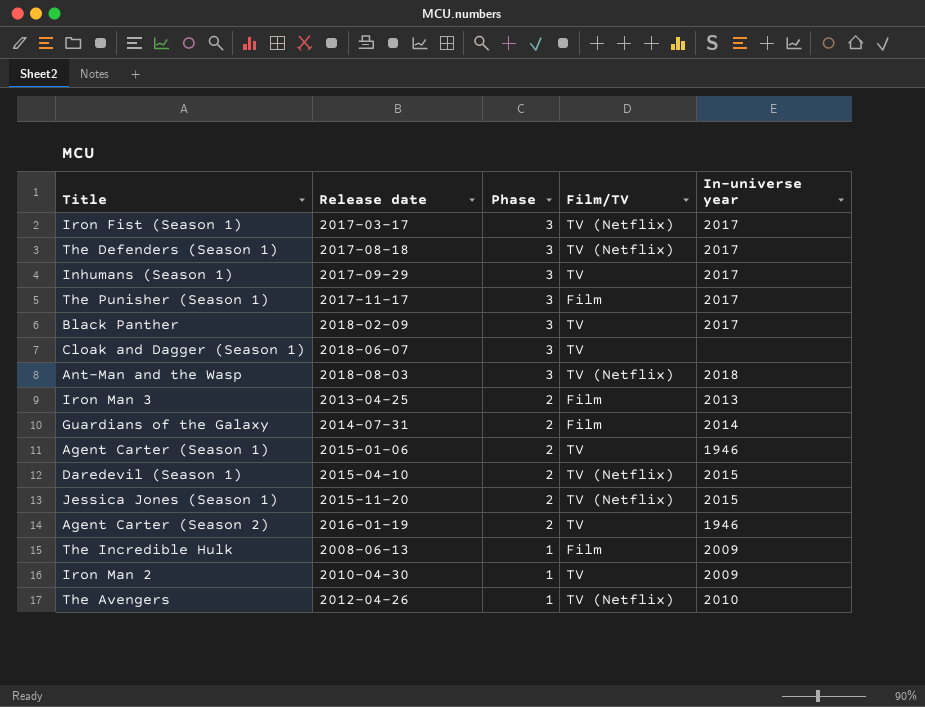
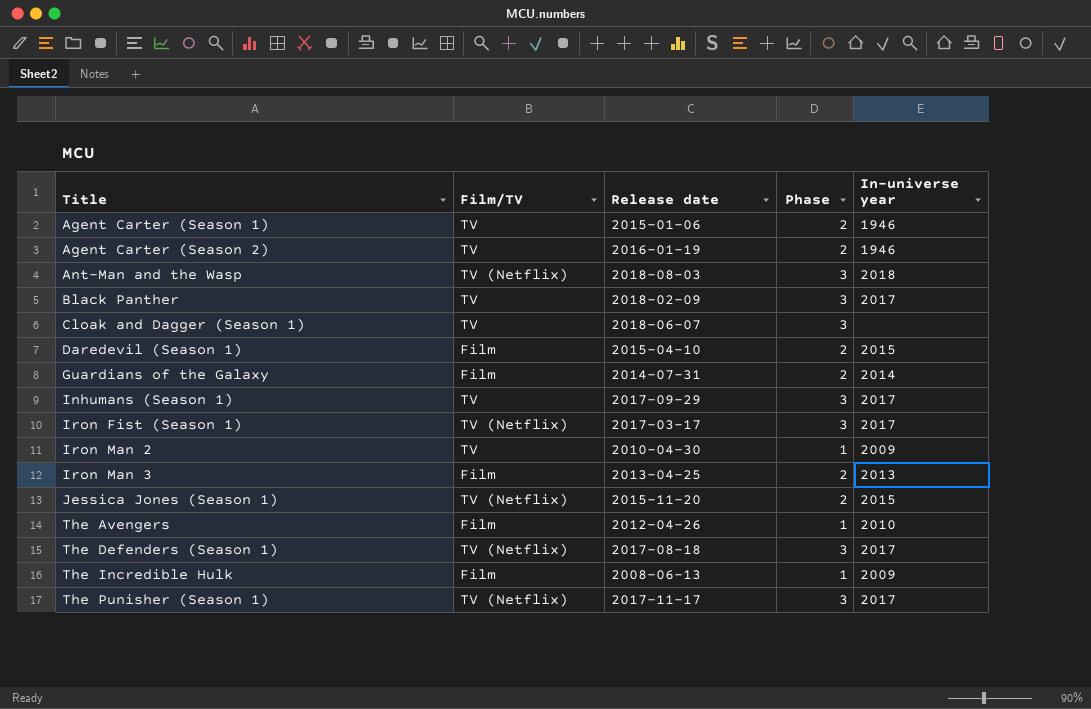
row order: Phase descending -> Title ascending
column Film/TV | position: 4 -> 2
Daredevil (Season 1) | Film/TV: TV (Netflix) -> Film
The Avengers | Film/TV: TV (Netflix) -> Film
The Punisher (Season 1) | Film/TV: Film -> TV (Netflix)

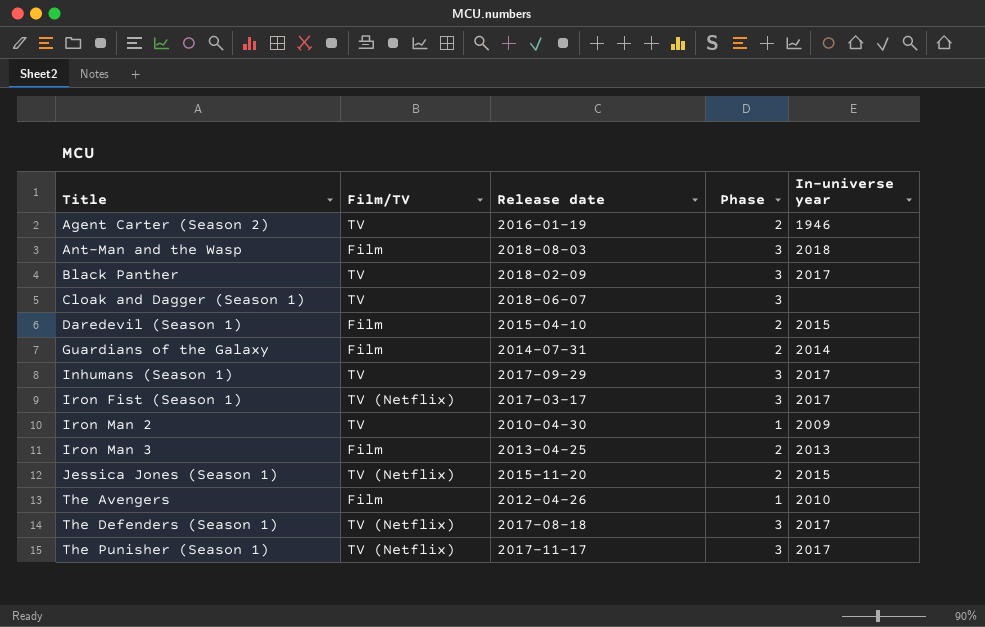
row Agent Carter (Season 1): TV | 2015-01-06 | 2 | 1946 -> none
row The Incredible Hulk: Film | 2008-06-13 | 1 | 2009 -> none
Ant-Man and the Wasp | Film/TV: TV (Netflix) -> Film

